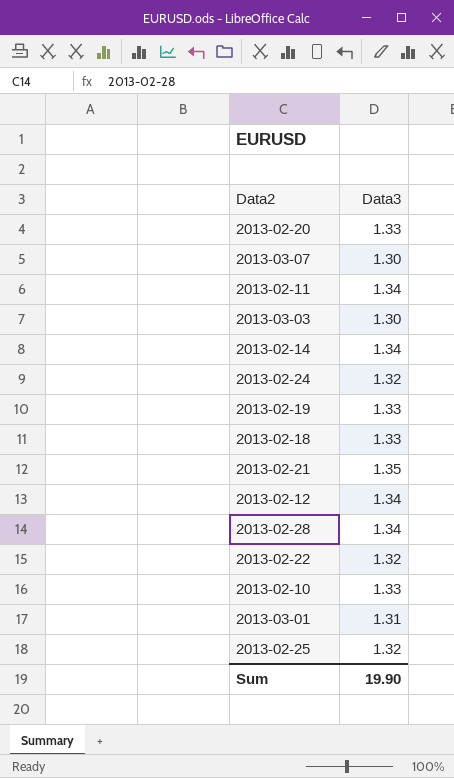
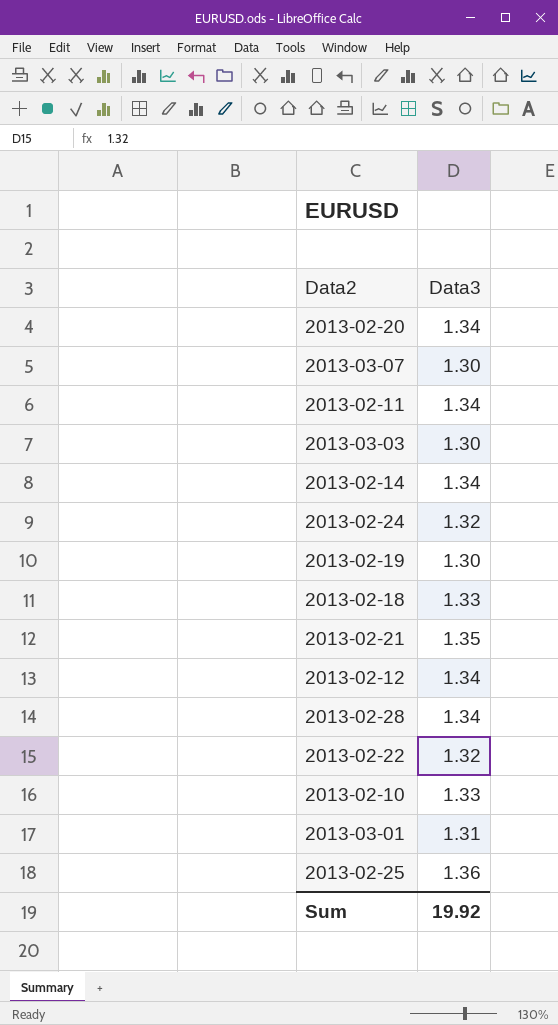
2013-02-20 | Data3: 1.33 -> 1.34
2013-02-19 | Data3: 1.33 -> 1.30
2013-02-25 | Data3: 1.32 -> 1.36
Sum | Data3: 19.90 -> 19.92

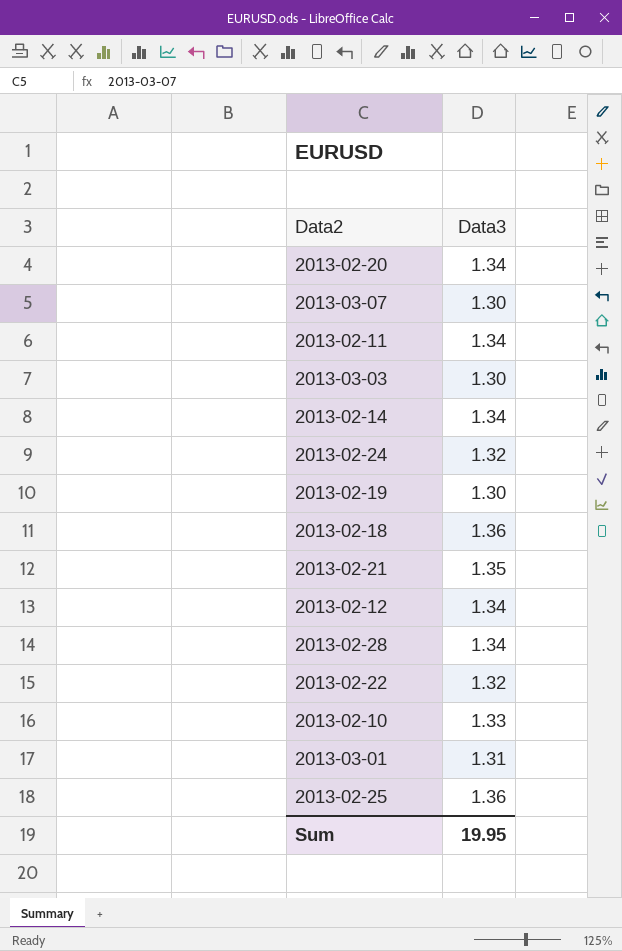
2013-02-18 | Data3: 1.33 -> 1.36
Sum | Data3: 19.92 -> 19.95

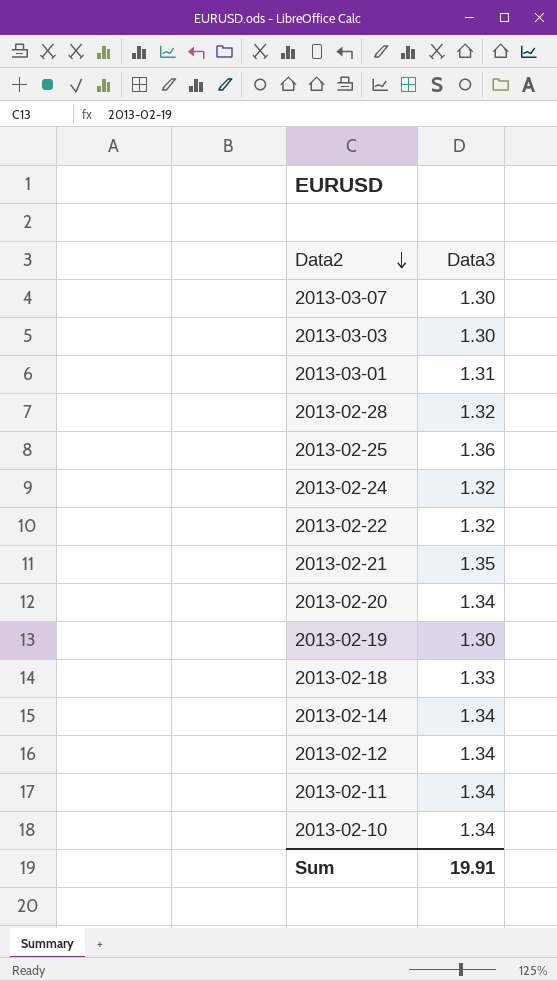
row order: none -> Data2 descending
2013-02-28 | Data3: 1.34 -> 1.32
2013-02-18 | Data3: 1.36 -> 1.33
2013-02-10 | Data3: 1.33 -> 1.34
Sum | Data3: 19.95 -> 19.91

